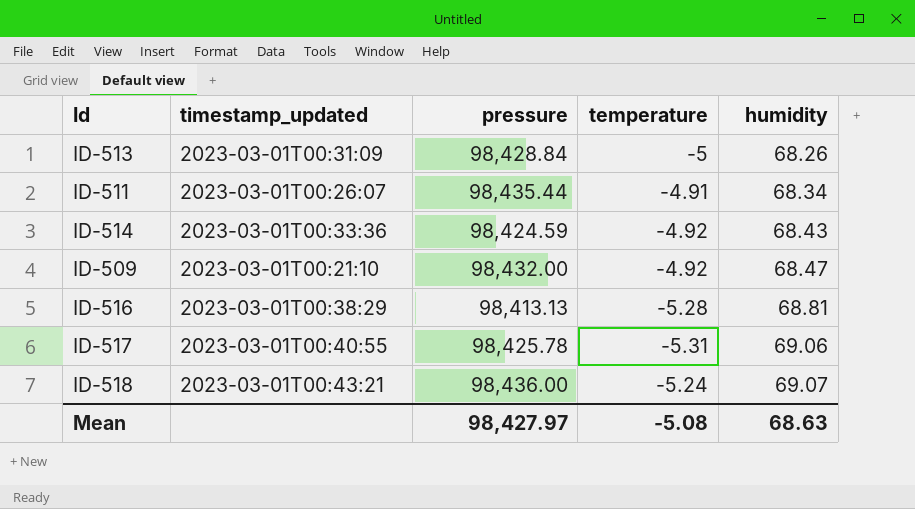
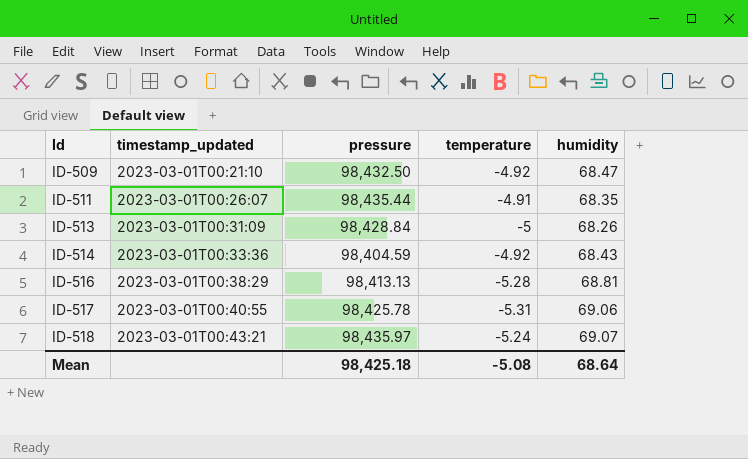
row order: humidity ascending -> Id ascending
ID-509 | pressure: 98,432.00 -> 98,432.50
ID-511 | humidity: 68.34 -> 68.35
ID-514 | pressure: 98,424.59 -> 98,404.59
ID-518 | pressure: 98,436.00 -> 98,435.97
Mean | pressure: 98,427.97 -> 98,425.18
Mean | humidity: 68.63 -> 68.64

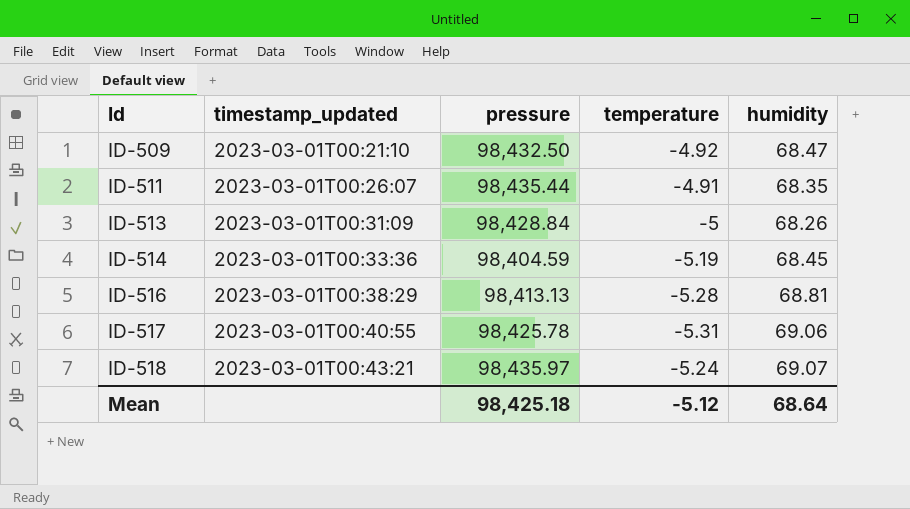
ID-514 | temperature: -4.92 -> -5.19
ID-514 | humidity: 68.43 -> 68.45
Mean | temperature: -5.08 -> -5.12

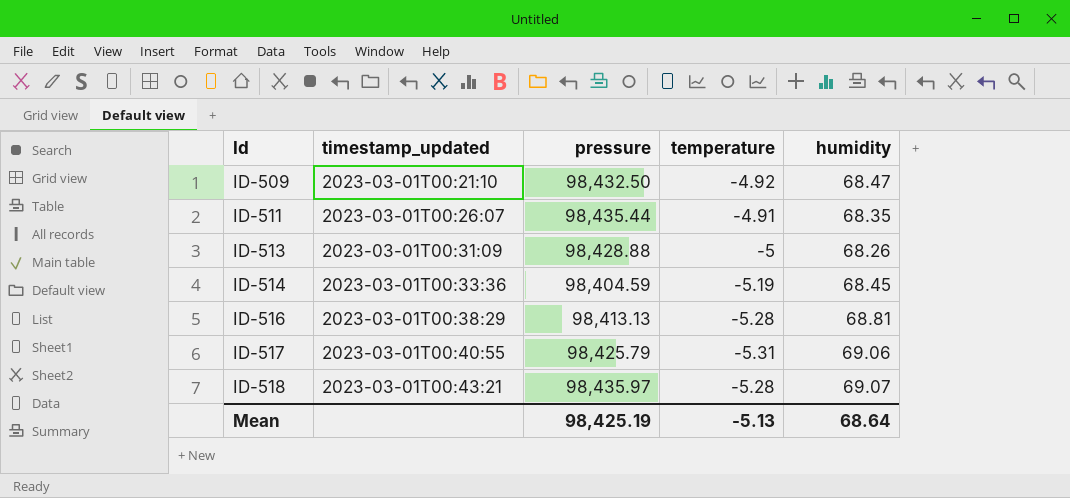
ID-513 | pressure: 98,428.84 -> 98,428.88
ID-517 | pressure: 98,425.78 -> 98,425.79
ID-518 | temperature: -5.24 -> -5.28
Mean | pressure: 98,425.18 -> 98,425.19
Mean | temperature: -5.12 -> -5.13

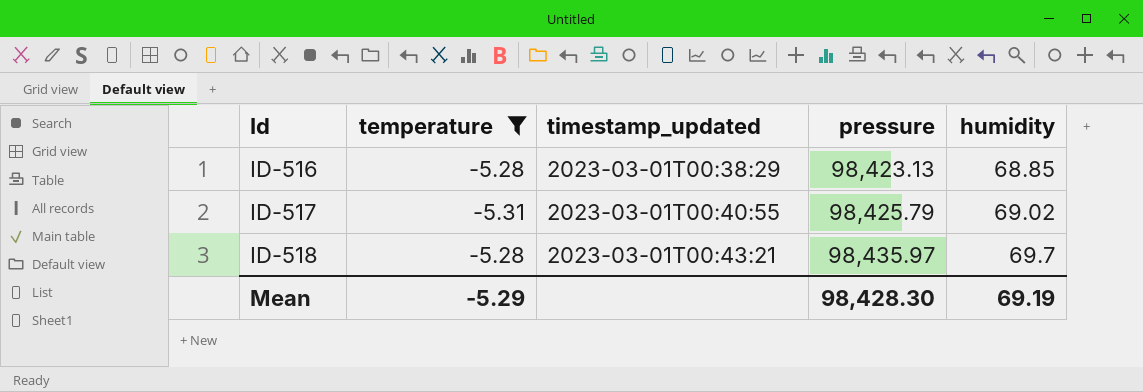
filter: none -> temperature <= -5.28
column temperature | position: 4 -> 2
ID-516 | pressure: 98,413.13 -> 98,423.13
ID-516 | humidity: 68.81 -> 68.85
ID-517 | humidity: 69.06 -> 69.02
ID-518 | humidity: 69.07 -> 69.7
Mean | temperature: -5.13 -> -5.29
Mean | pressure: 98,425.19 -> 98,428.30
Mean | humidity: 68.64 -> 69.19

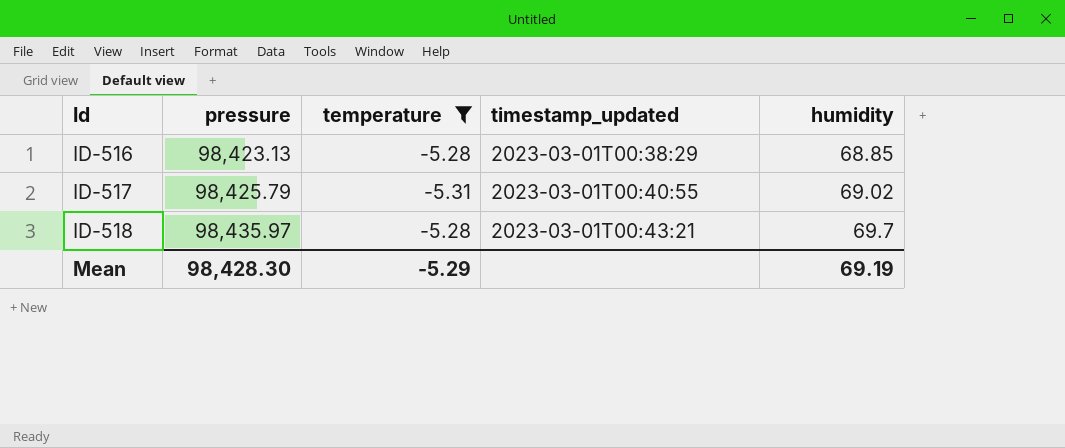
column pressure | position: 4 -> 2

